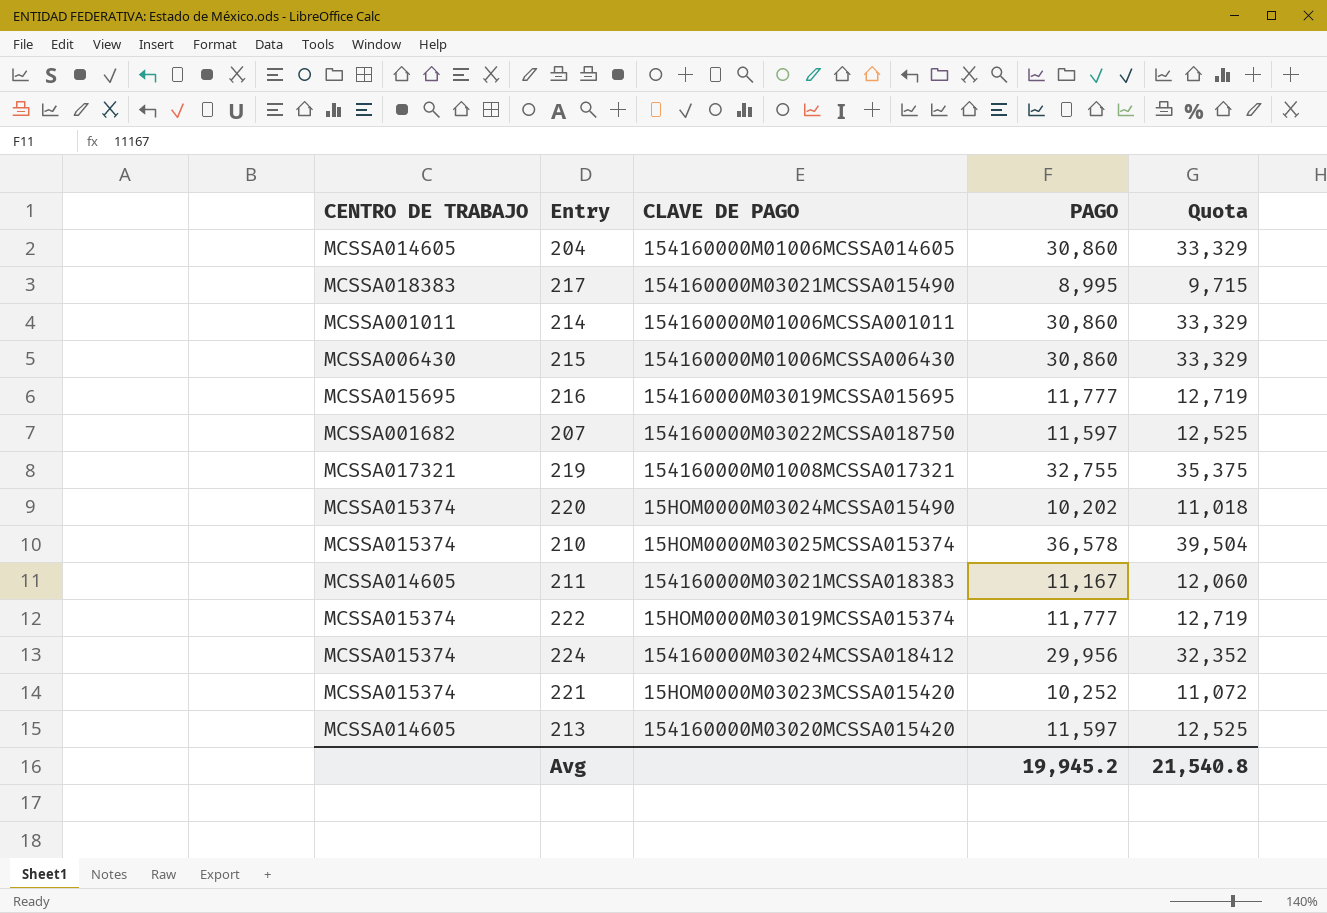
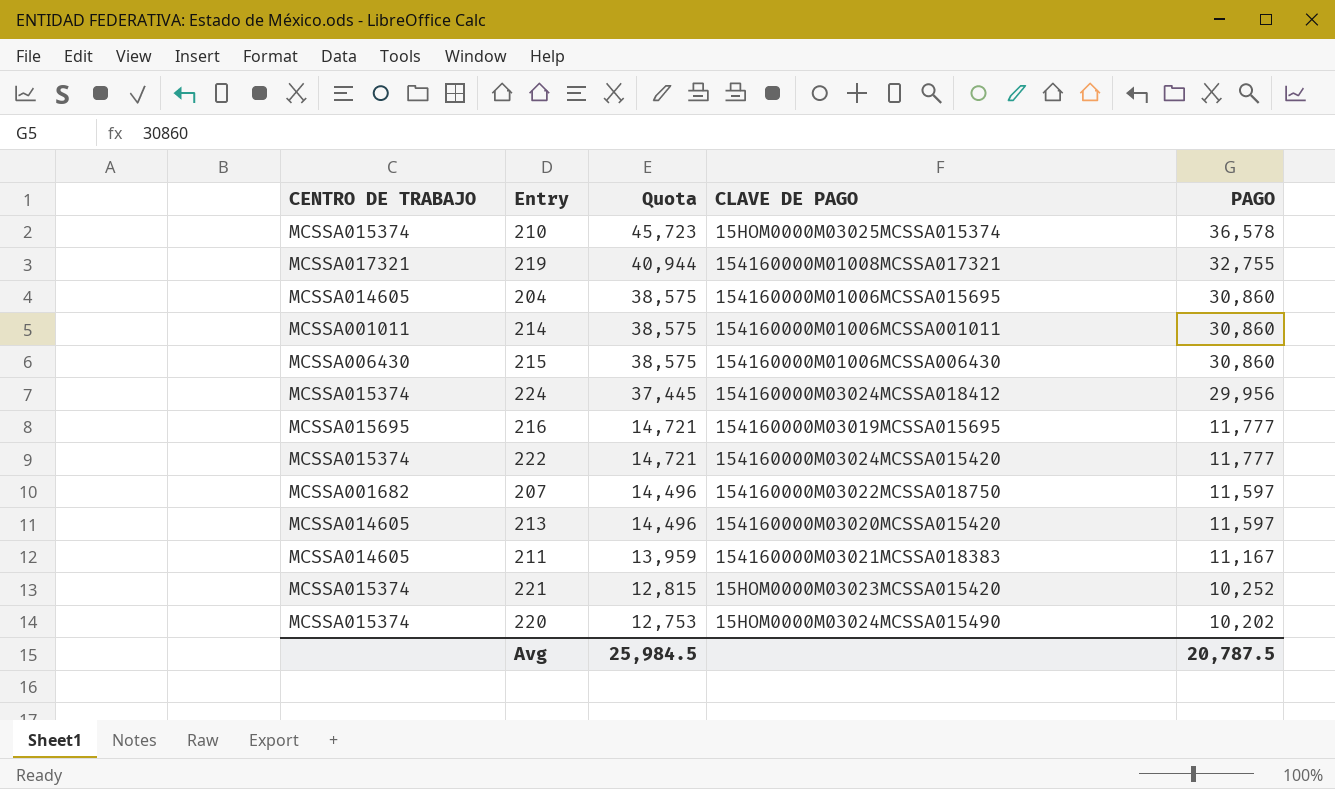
row order: none -> Quota descending
column Quota | formula: [PAGO] * 1.08 -> [PAGO] * 1.25
column Quota | position: 5 -> 3
row 217: MCSSA018383 | 154160000M03021MCSSA015490 | 8,995 | 9,715 -> none
204 | CLAVE DE PAGO: 154160000M01006MCSSA014605 -> 154160000M01006MCSSA015695
222 | CLAVE DE PAGO: 15HOM0000M03019MCSSA015374 -> 154160000M03024MCSSA015420
Avg | Quota: 21,540.8 -> 25,984.5
Avg | PAGO: 19,945.2 -> 20,787.5

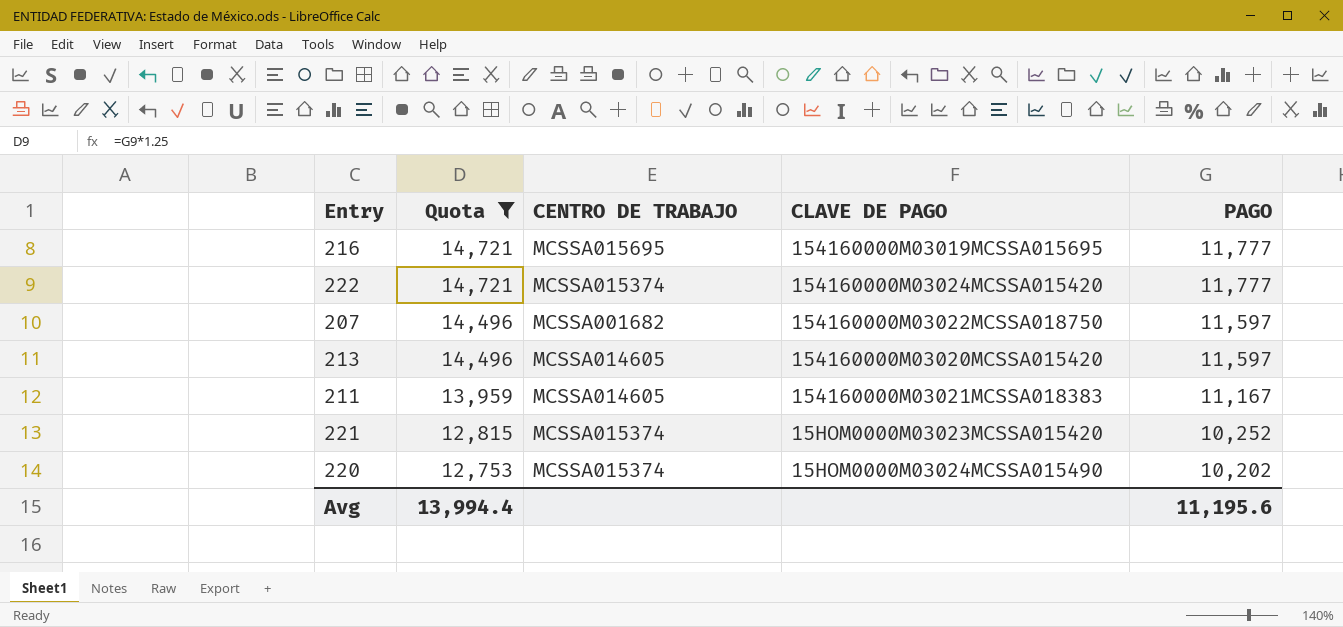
filter: none -> Quota <= 14,721
column CENTRO DE TRABAJO | position: 1 -> 3
Avg | Quota: 25,984.5 -> 13,994.4
Avg | PAGO: 20,787.5 -> 11,195.6

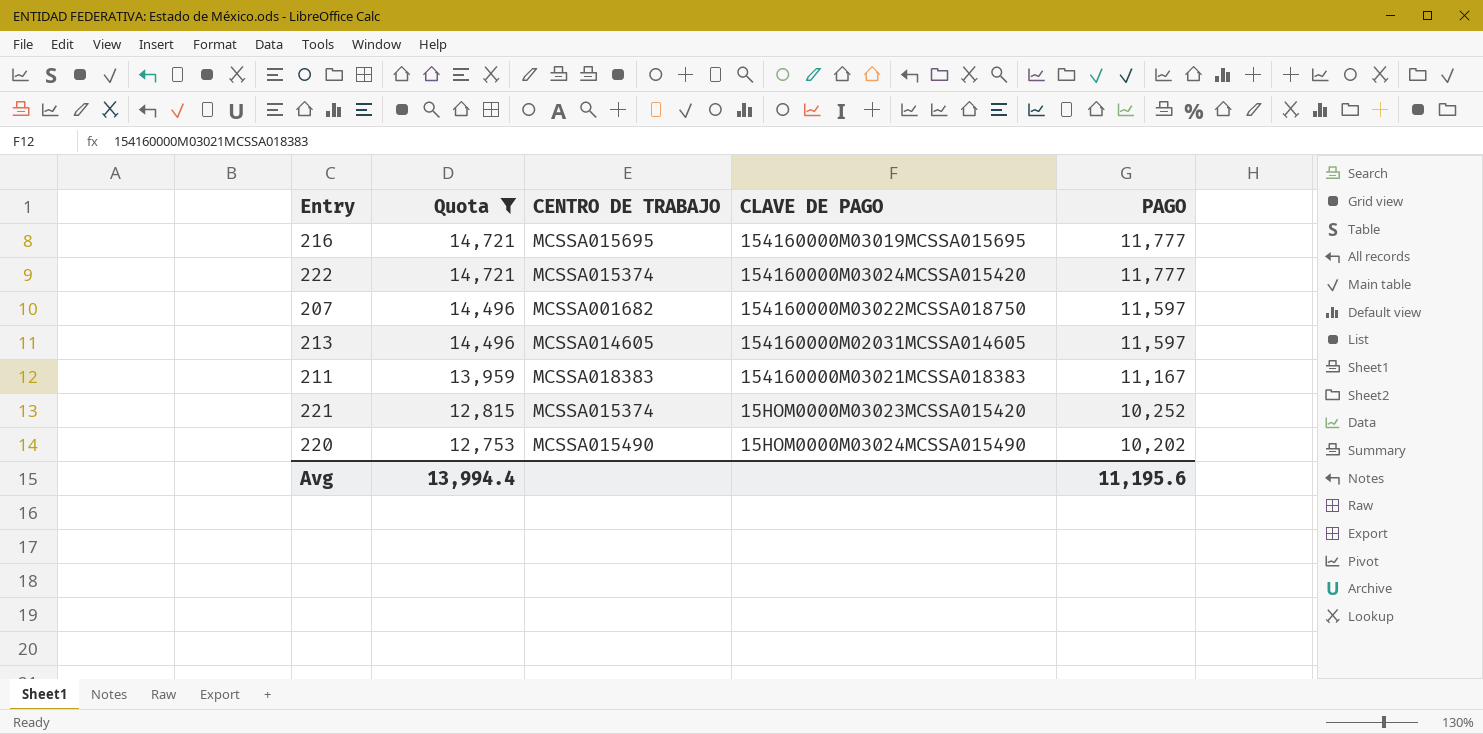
213 | CLAVE DE PAGO: 154160000M03020MCSSA015420 -> 154160000M02031MCSSA014605
211 | CENTRO DE TRABAJO: MCSSA014605 -> MCSSA018383
220 | CENTRO DE TRABAJO: MCSSA015374 -> MCSSA015490

